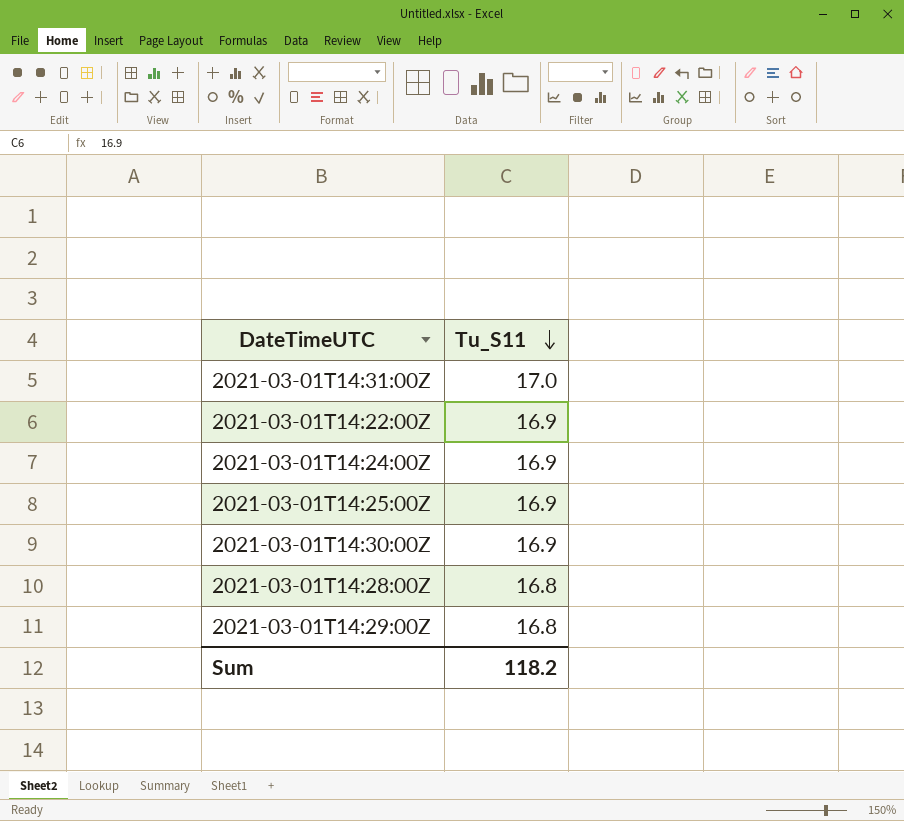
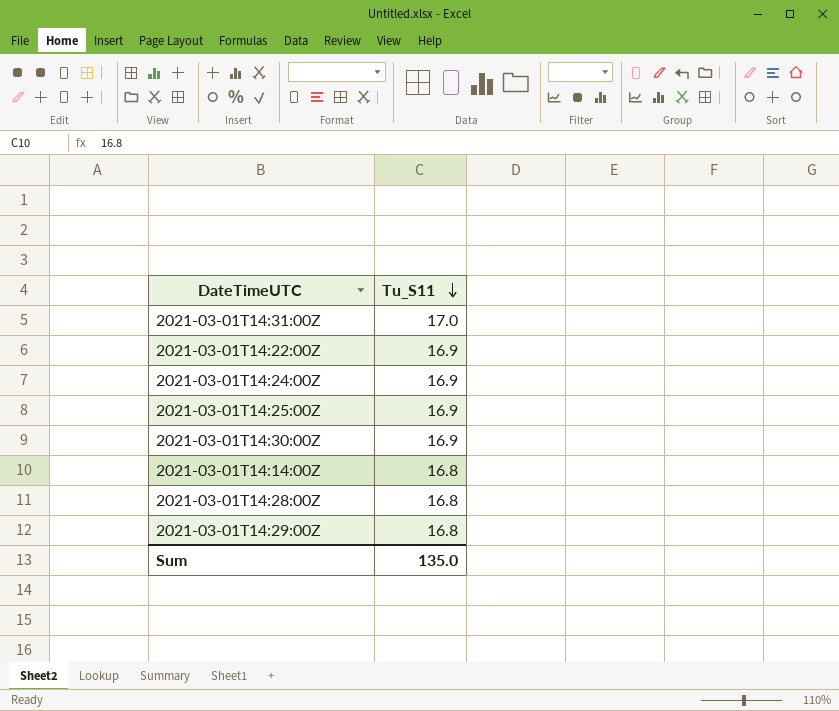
row 2021-03-01T14:14:00Z: none -> 16.8
Sum | Tu_S11: 118.2 -> 135.0

